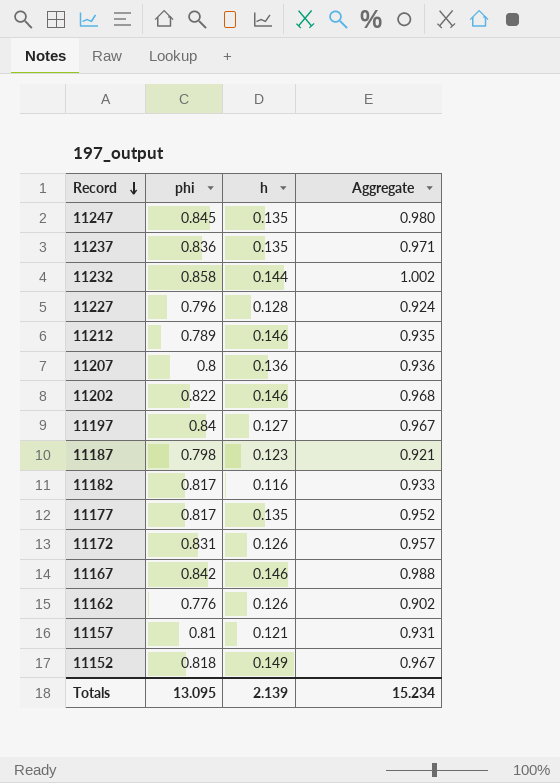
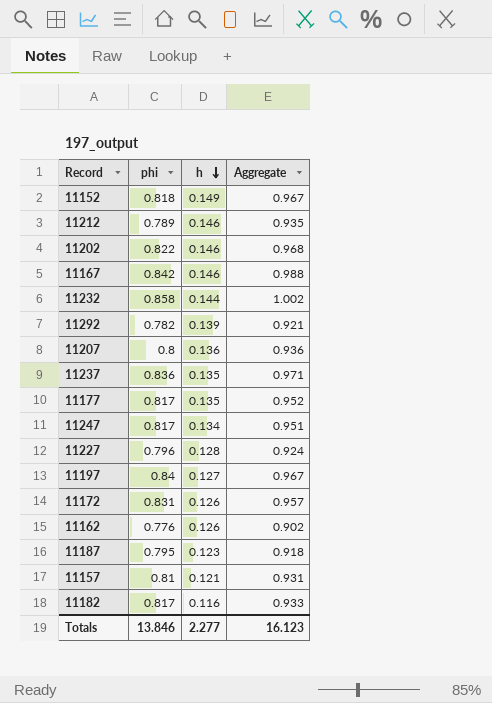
row order: Record descending -> h descending
row 11292: none -> 0.782 | 0.139 | 0.921
11247 | phi: 0.845 -> 0.817
11247 | h: 0.135 -> 0.134
11247 | Aggregate: 0.980 -> 0.951
11187 | phi: 0.798 -> 0.795
11187 | Aggregate: 0.921 -> 0.918
Totals | phi: 13.095 -> 13.846
Totals | h: 2.139 -> 2.277
Totals | Aggregate: 15.234 -> 16.123

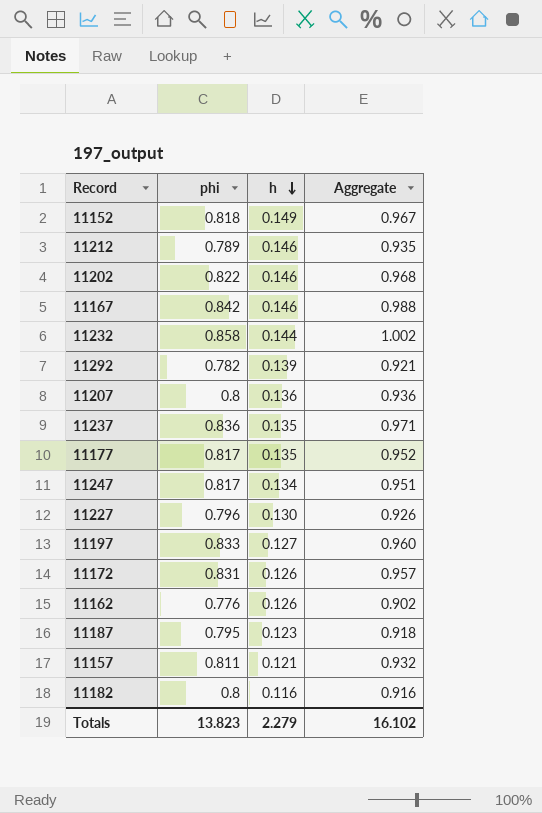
11227 | h: 0.128 -> 0.130
11227 | Aggregate: 0.924 -> 0.926
11197 | phi: 0.84 -> 0.833
11197 | Aggregate: 0.967 -> 0.960
11157 | phi: 0.81 -> 0.811
11157 | Aggregate: 0.931 -> 0.932
11182 | phi: 0.817 -> 0.8
11182 | Aggregate: 0.933 -> 0.916
Totals | phi: 13.846 -> 13.823
Totals | h: 2.277 -> 2.279
Totals | Aggregate: 16.123 -> 16.102

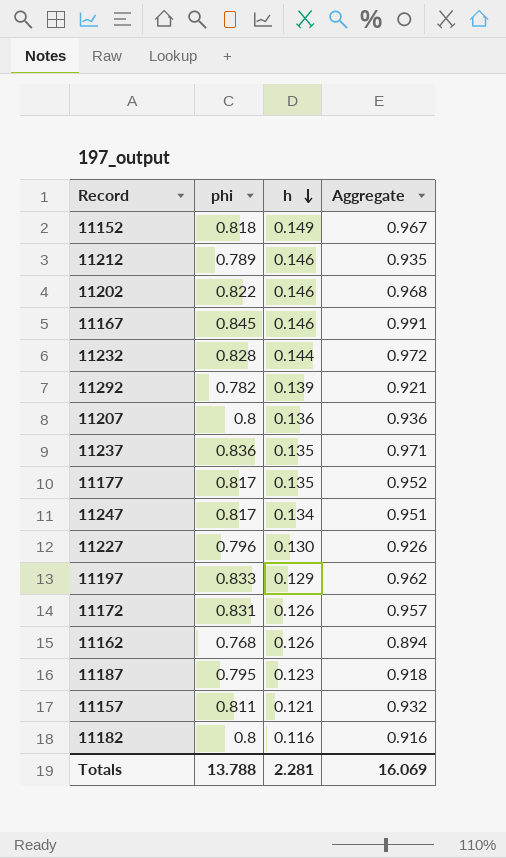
11167 | phi: 0.842 -> 0.845
11167 | Aggregate: 0.988 -> 0.991
11232 | phi: 0.858 -> 0.828
11232 | Aggregate: 1.002 -> 0.972
11197 | h: 0.127 -> 0.129
11197 | Aggregate: 0.960 -> 0.962
11162 | phi: 0.776 -> 0.768
11162 | Aggregate: 0.902 -> 0.894
Totals | phi: 13.823 -> 13.788
Totals | h: 2.279 -> 2.281
Totals | Aggregate: 16.102 -> 16.069

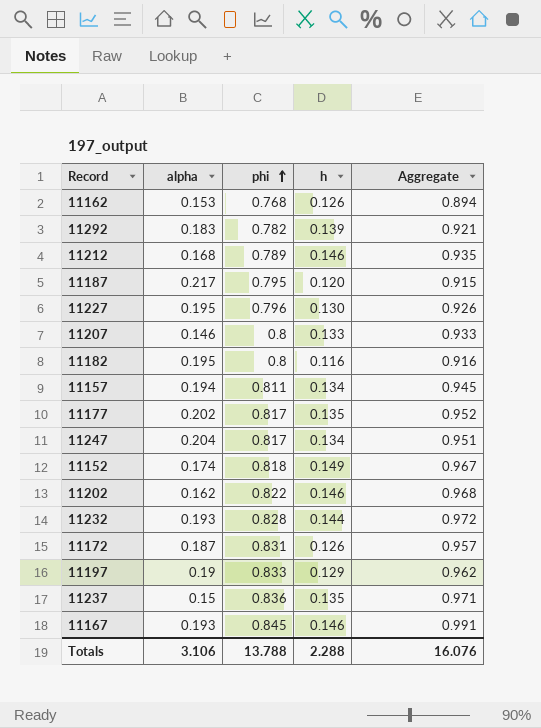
row order: h descending -> phi ascending
column alpha | position: none -> 2
11187 | h: 0.123 -> 0.120
11187 | Aggregate: 0.918 -> 0.915
11207 | h: 0.136 -> 0.133
11207 | Aggregate: 0.936 -> 0.933
11157 | h: 0.121 -> 0.134
11157 | Aggregate: 0.932 -> 0.945
Totals | h: 2.281 -> 2.288
Totals | Aggregate: 16.069 -> 16.076

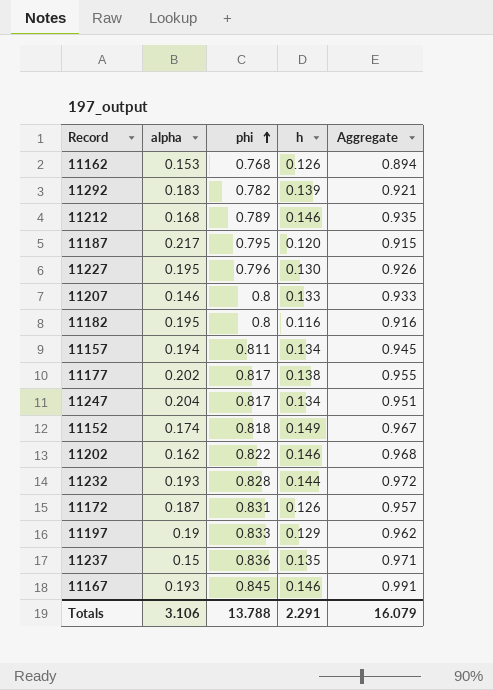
11177 | h: 0.135 -> 0.138
11177 | Aggregate: 0.952 -> 0.955
Totals | h: 2.288 -> 2.291
Totals | Aggregate: 16.076 -> 16.079

